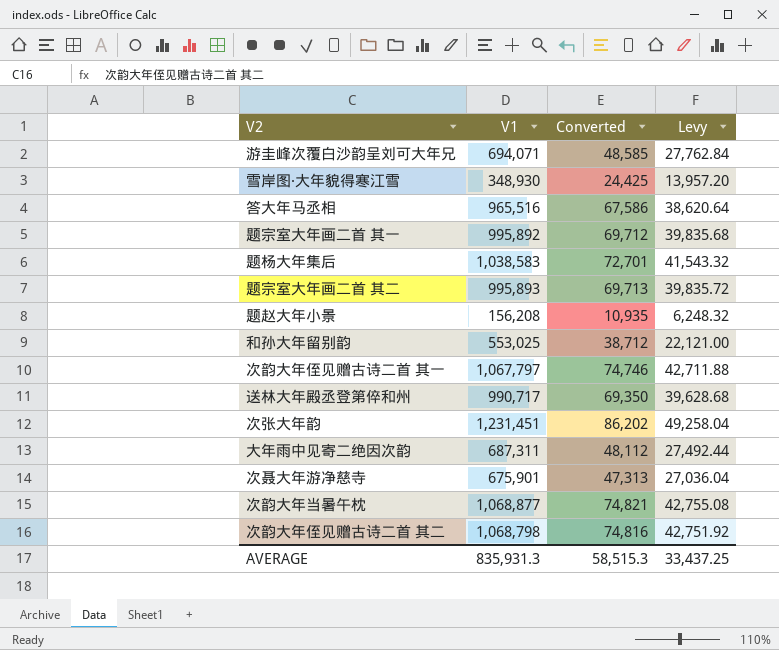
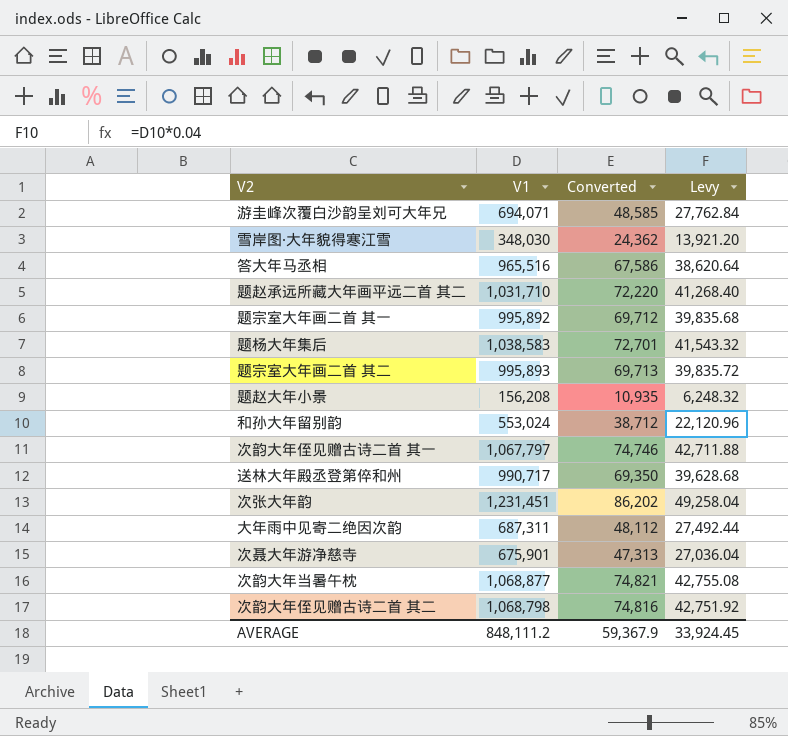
雪岸图·大年貌得寒江雪 | V1: 348,930 -> 348,030
雪岸图·大年貌得寒江雪 | Converted: 24,425 -> 24,362
雪岸图·大年貌得寒江雪 | Levy: 13,957.20 -> 13,921.20
row 题赵承远所藏大年画平远二首 其二: none -> 1,031,710 | 72,220 | 41,268.40
和孙大年留别韵 | V1: 553,025 -> 553,024
和孙大年留别韵 | Levy: 22,121.00 -> 22,120.96
AVERAGE | V1: 835,931.3 -> 848,111.2
AVERAGE | Converted: 58,515.3 -> 59,367.9
AVERAGE | Levy: 33,437.25 -> 33,924.45

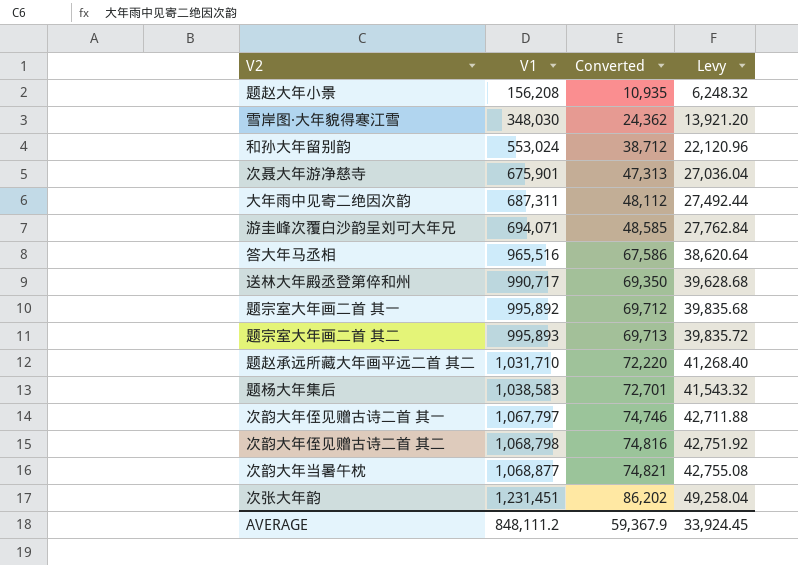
row order: none -> V1 ascending

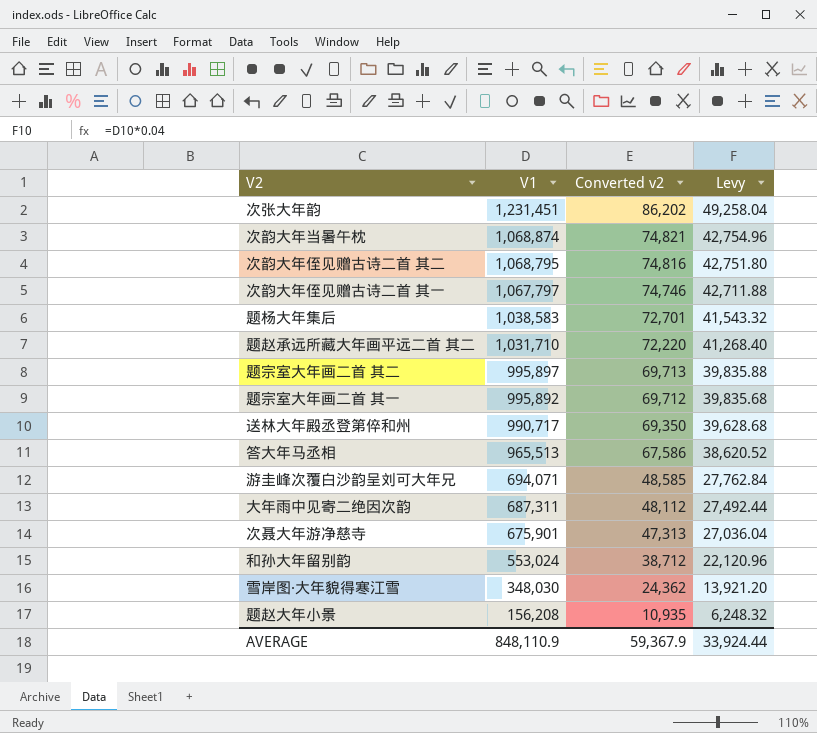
row order: V1 ascending -> V1 descending
column name: Converted -> Converted v2
次韵大年当暑午枕 | V1: 1,068,877 -> 1,068,874
次韵大年当暑午枕 | Levy: 42,755.08 -> 42,754.96
次韵大年侄见赠古诗二首 其二 | V1: 1,068,798 -> 1,068,795
次韵大年侄见赠古诗二首 其二 | Levy: 42,751.92 -> 42,751.80
题宗室大年画二首 其二 | V1: 995,893 -> 995,897
题宗室大年画二首 其二 | Levy: 39,835.72 -> 39,835.88
答大年马丞相 | V1: 965,516 -> 965,513
答大年马丞相 | Levy: 38,620.64 -> 38,620.52
AVERAGE | V1: 848,111.2 -> 848,110.9
AVERAGE | Levy: 33,924.45 -> 33,924.44

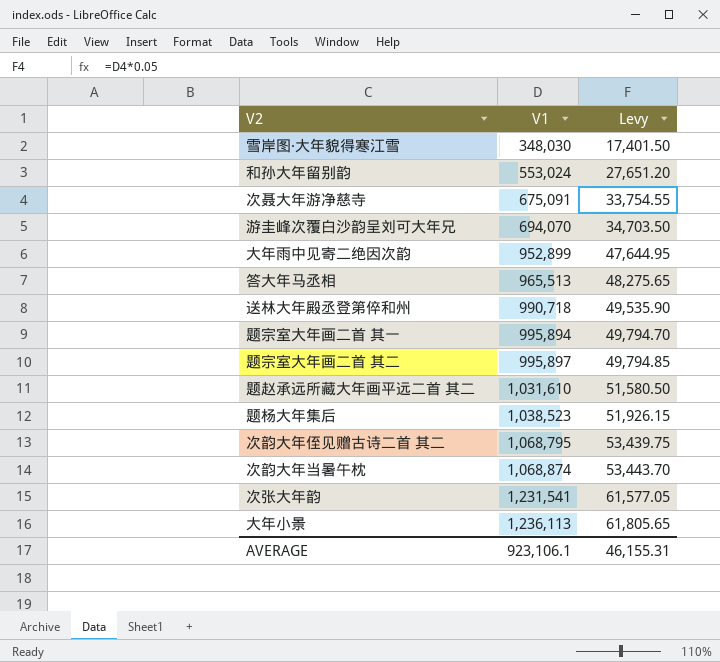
row order: V1 descending -> V1 ascending
column Converted v2 | formula: [V1] * 0.07 -> none
column Levy | formula: [V1] * 0.04 -> [V1] * 0.05
row 次韵大年侄见赠古诗二首 其一: 1,067,797 | 74,746 | 42,711.88 -> none
row 题赵大年小景: 156,208 | 10,935 | 6,248.32 -> none
次聂大年游净慈寺 | V1: 675,901 -> 675,091
游圭峰次覆白沙韵呈刘可大年兄 | V1: 694,071 -> 694,070
大年雨中见寄二绝因次韵 | V1: 687,311 -> 952,899
送林大年殿丞登第倅和州 | V1: 990,717 -> 990,718
题宗室大年画二首 其一 | V1: 995,892 -> 995,894
题赵承远所藏大年画平远二首 其二 | V1: 1,031,710 -> 1,031,610
题杨大年集后 | V1: 1,038,583 -> 1,038,523
次张大年韵 | V1: 1,231,451 -> 1,231,541
row 大年小景: none -> 1,236,113 | 61,805.65
AVERAGE | V1: 848,110.9 -> 923,106.1
AVERAGE | Levy: 33,924.44 -> 46,155.31

